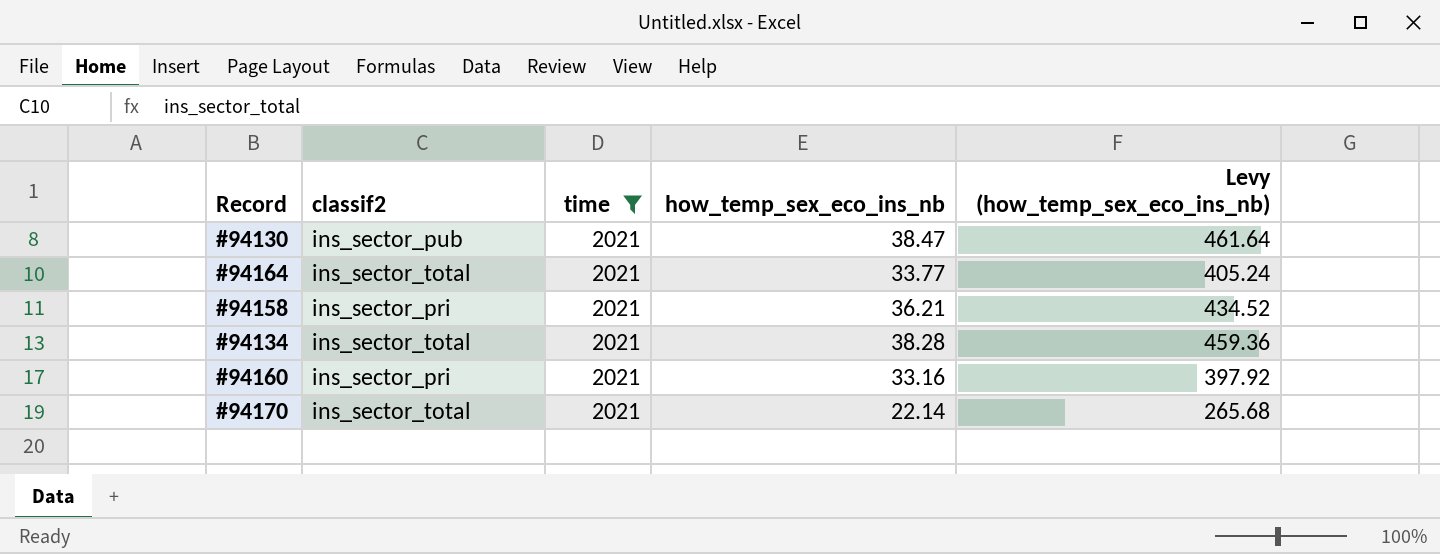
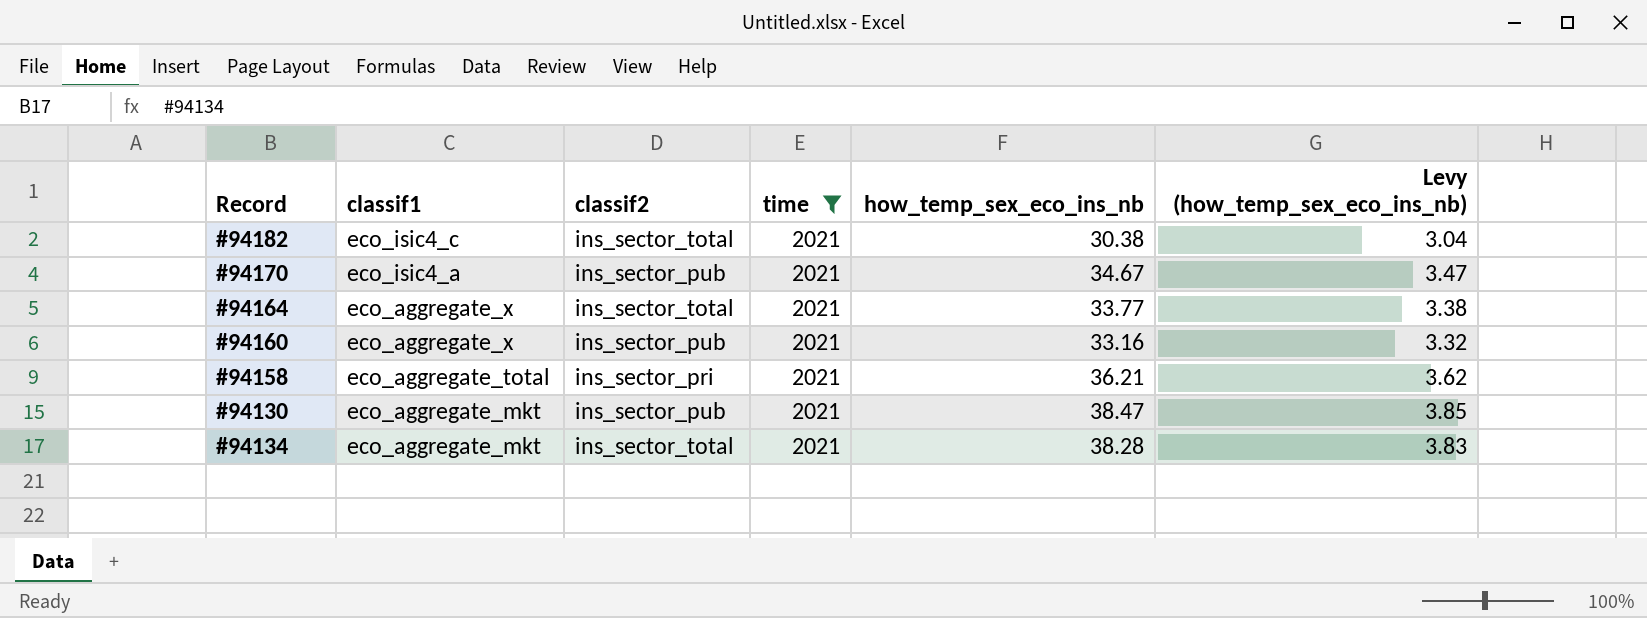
row order: none -> classif1 descending
column classif1 | position: none -> 2
column Levy (how_temp_sex_eco_ins_nb) | formula: [how_temp_sex_eco_ins_nb] * 12 -> [how_temp_sex_eco_ins_nb] * 0.1
row #94182: none -> eco_isic4_c | ins_sector_total | 2021 | 30.38 | 3.04
#94170 | classif2: ins_sector_total -> ins_sector_pub
#94170 | how_temp_sex_eco_ins_nb: 22.14 -> 34.67
#94160 | classif2: ins_sector_pri -> ins_sector_pub

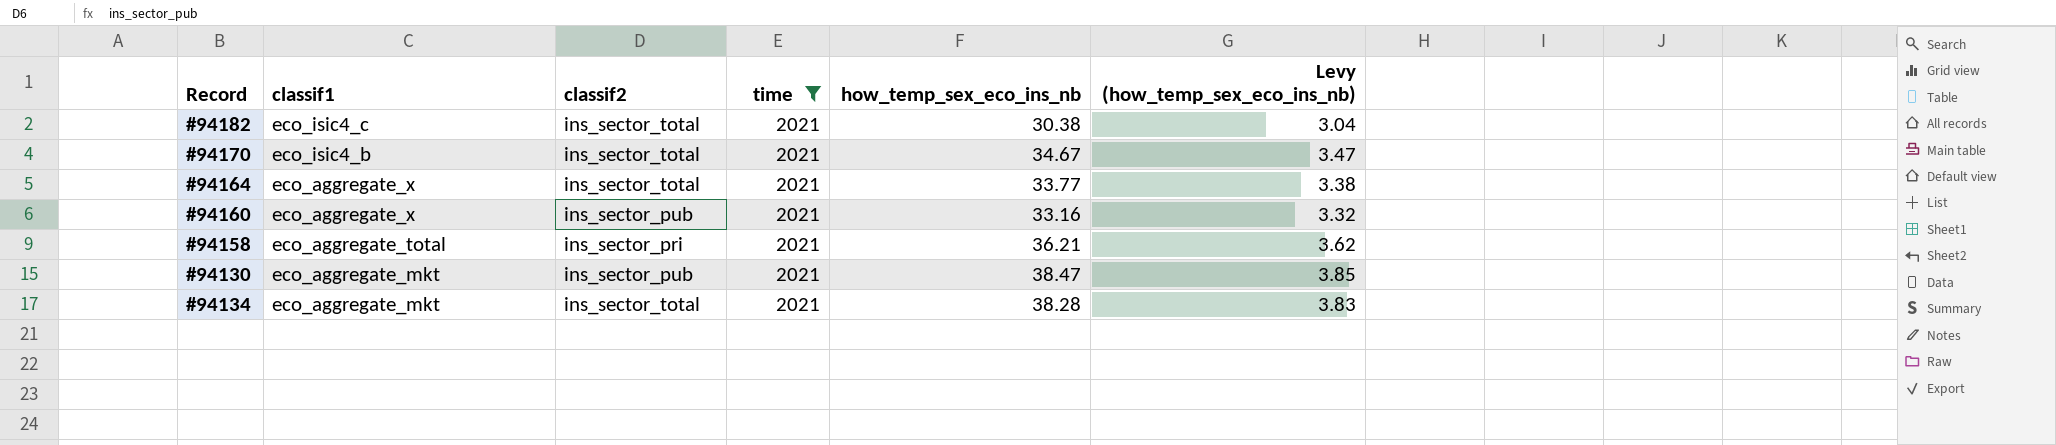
#94170 | classif1: eco_isic4_a -> eco_isic4_b
#94170 | classif2: ins_sector_pub -> ins_sector_total

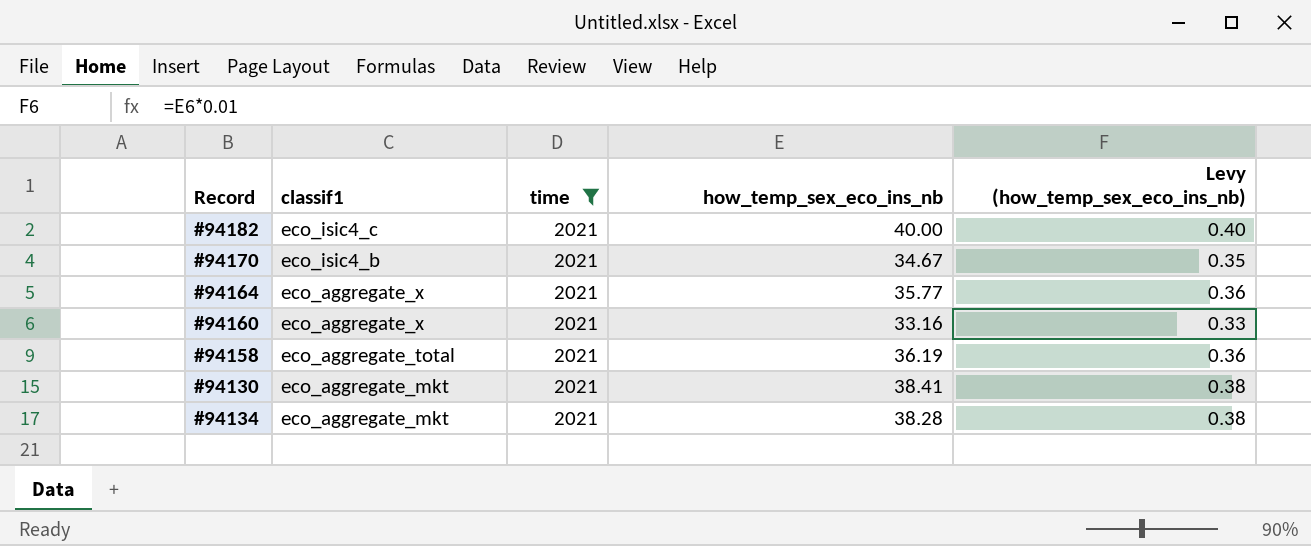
column classif2 | position: 3 -> none
column Levy (how_temp_sex_eco_ins_nb) | formula: [how_temp_sex_eco_ins_nb] * 0.1 -> [how_temp_sex_eco_ins_nb] * 0.01
#94182 | how_temp_sex_eco_ins_nb: 30.38 -> 40.00
#94164 | how_temp_sex_eco_ins_nb: 33.77 -> 35.77
#94158 | how_temp_sex_eco_ins_nb: 36.21 -> 36.19
#94130 | how_temp_sex_eco_ins_nb: 38.47 -> 38.41

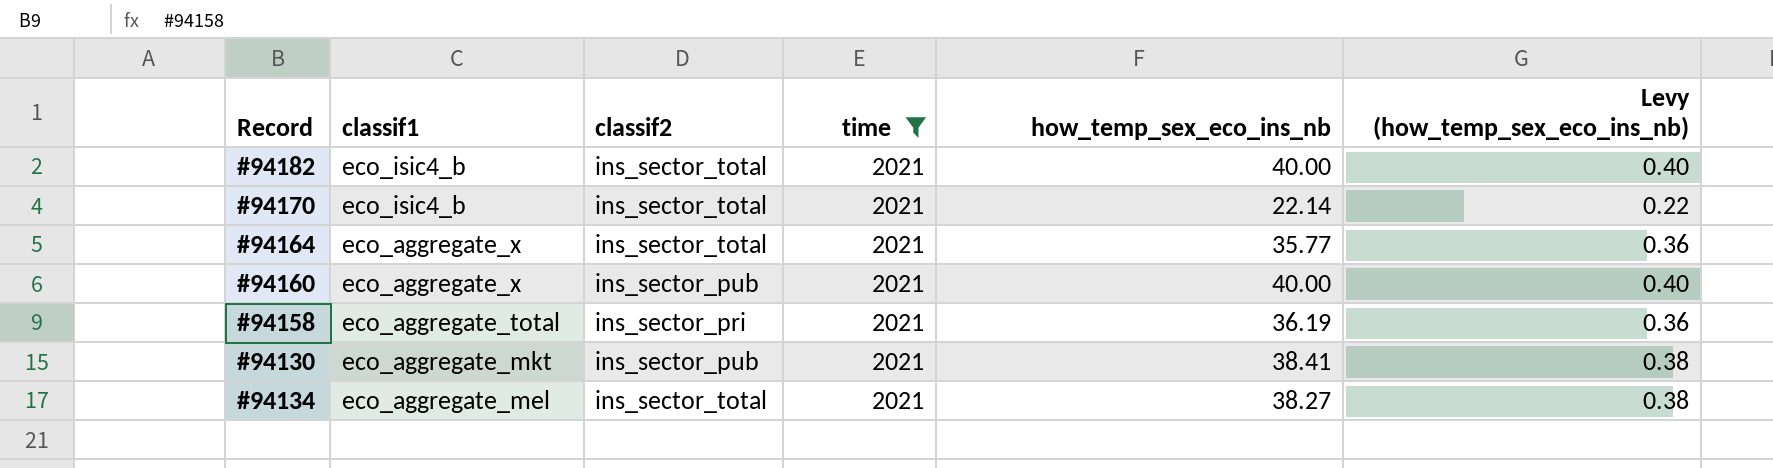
column classif2 | position: none -> 3
#94182 | classif1: eco_isic4_c -> eco_isic4_b
#94170 | how_temp_sex_eco_ins_nb: 34.67 -> 22.14
#94170 | Levy (how_temp_sex_eco_ins_nb): 0.35 -> 0.22
#94160 | how_temp_sex_eco_ins_nb: 33.16 -> 40.00
#94160 | Levy (how_temp_sex_eco_ins_nb): 0.33 -> 0.40
#94134 | classif1: eco_aggregate_mkt -> eco_aggregate_mel
#94134 | how_temp_sex_eco_ins_nb: 38.28 -> 38.27

